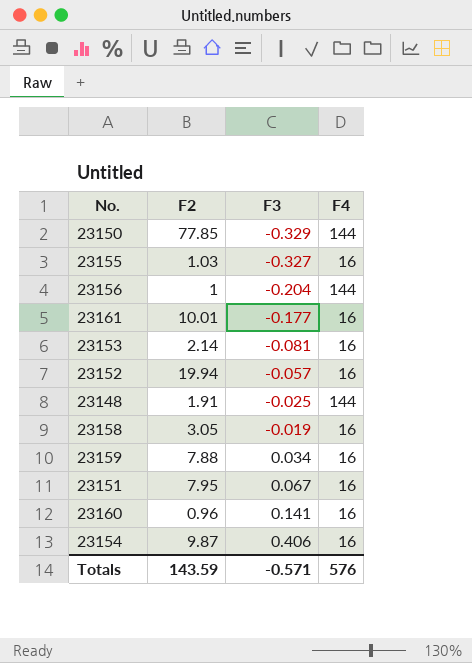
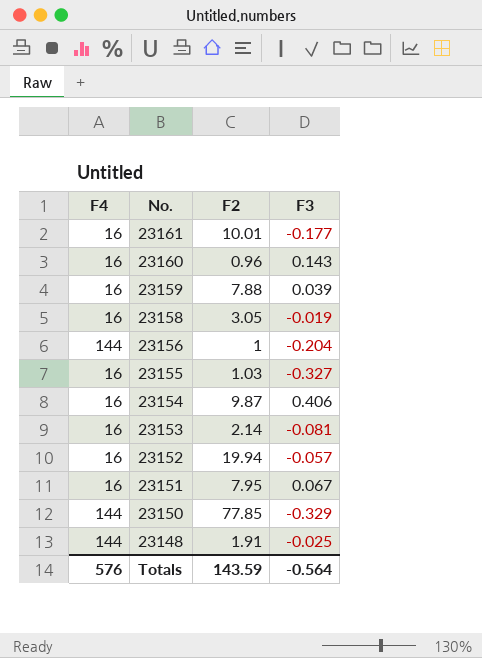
row order: F3 ascending -> No. descending
column F4 | position: 4 -> 1
23160 | F3: 0.141 -> 0.143
23159 | F3: 0.034 -> 0.039
Totals | F3: -0.571 -> -0.564

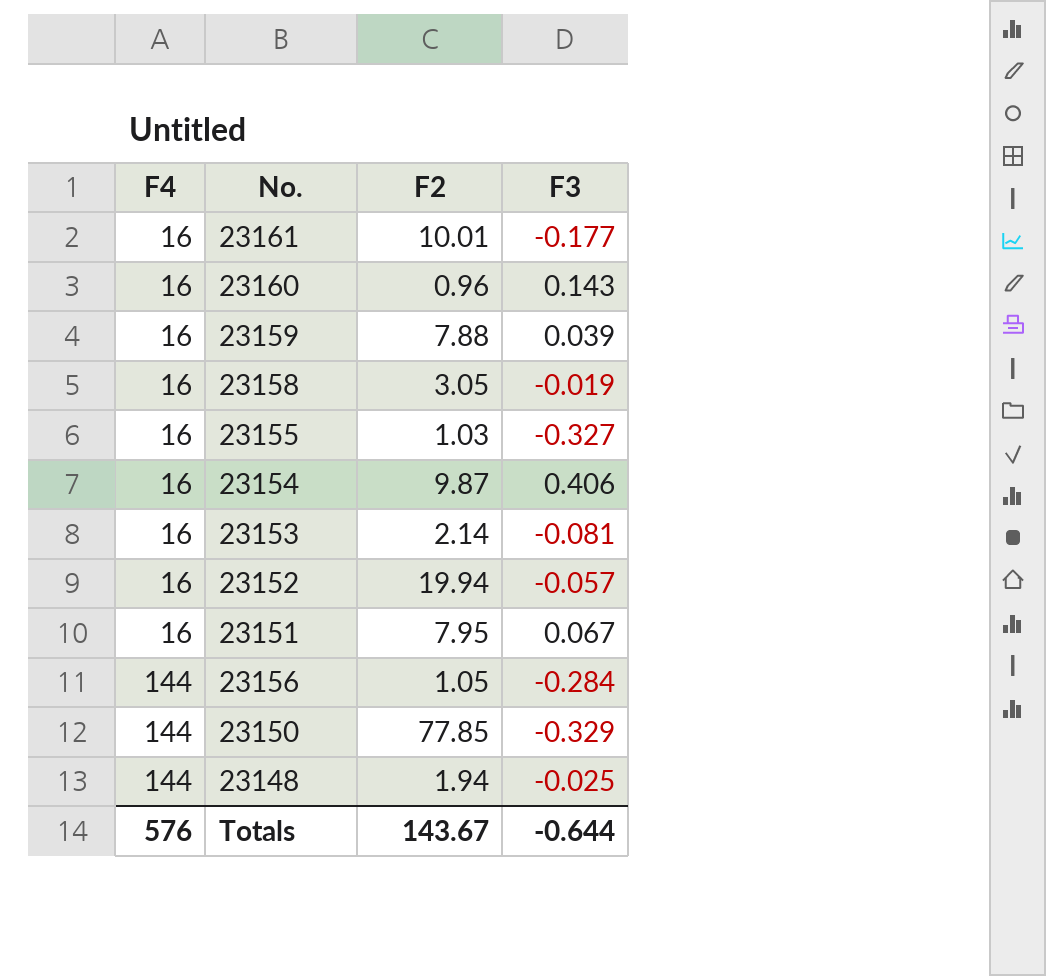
row order: No. descending -> F4 ascending
23156 | F2: 1 -> 1.05
23156 | F3: -0.204 -> -0.284
23148 | F2: 1.91 -> 1.94
Totals | F2: 143.59 -> 143.67
Totals | F3: -0.564 -> -0.644

